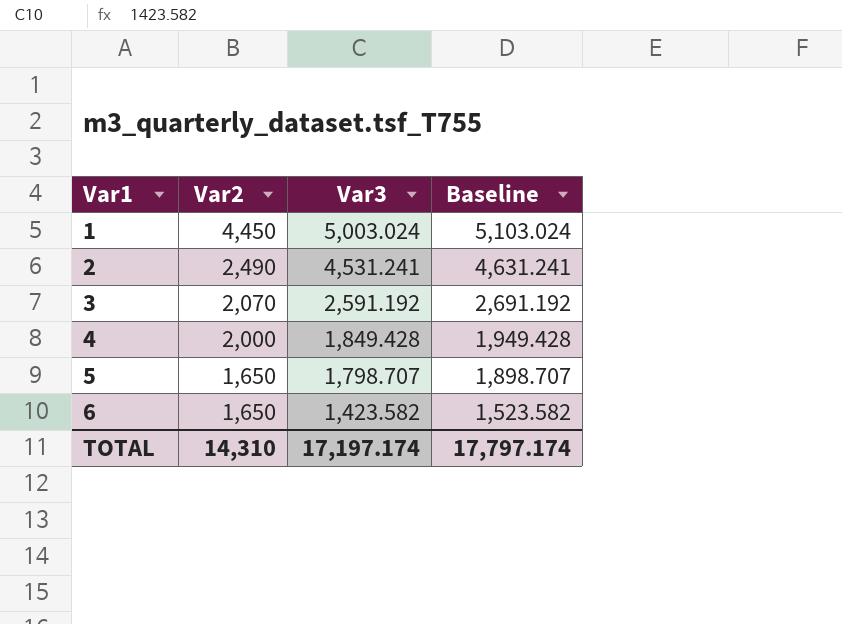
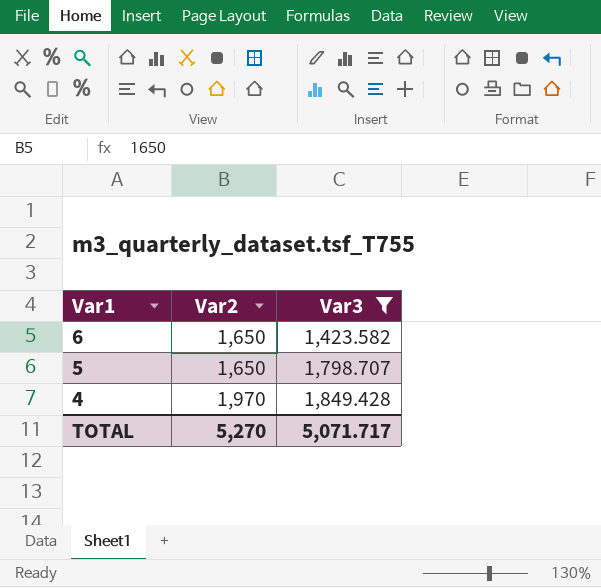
filter: none -> Var3 <= 1,849.428
row order: Var1 ascending -> Var1 descending
column Baseline | formula: [Var3] + 100 -> none
4 | Var2: 2,000 -> 1,970
TOTAL | Var2: 14,310 -> 5,270
TOTAL | Var3: 17,197.174 -> 5,071.717

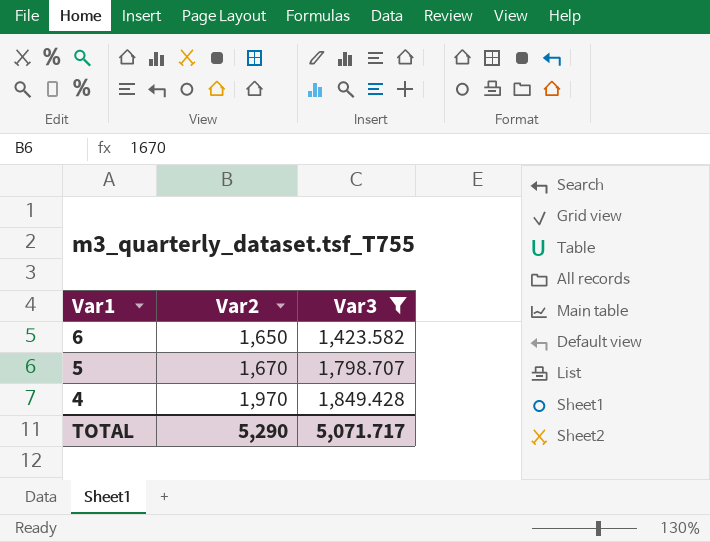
5 | Var2: 1,650 -> 1,670
TOTAL | Var2: 5,270 -> 5,290

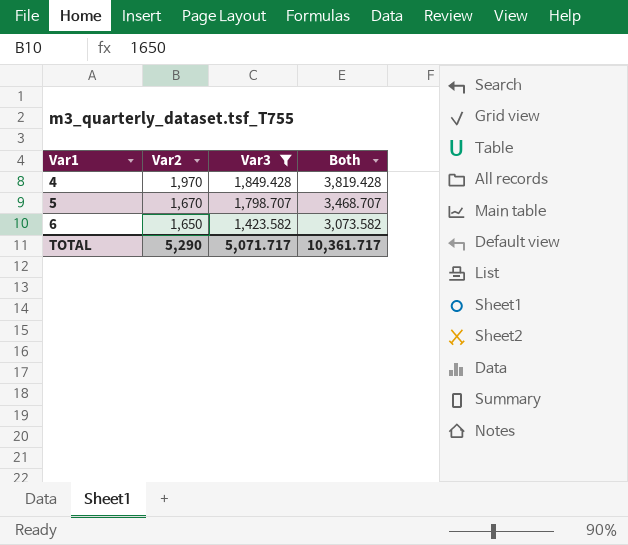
row order: Var1 descending -> Var1 ascending
column Both | formula: none -> [Var2] + [Var3]

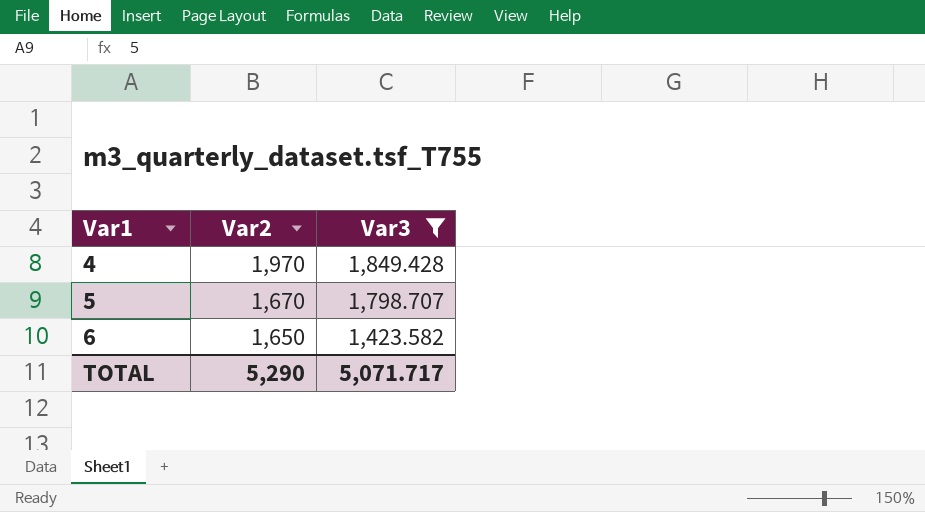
column Both | formula: [Var2] + [Var3] -> none

